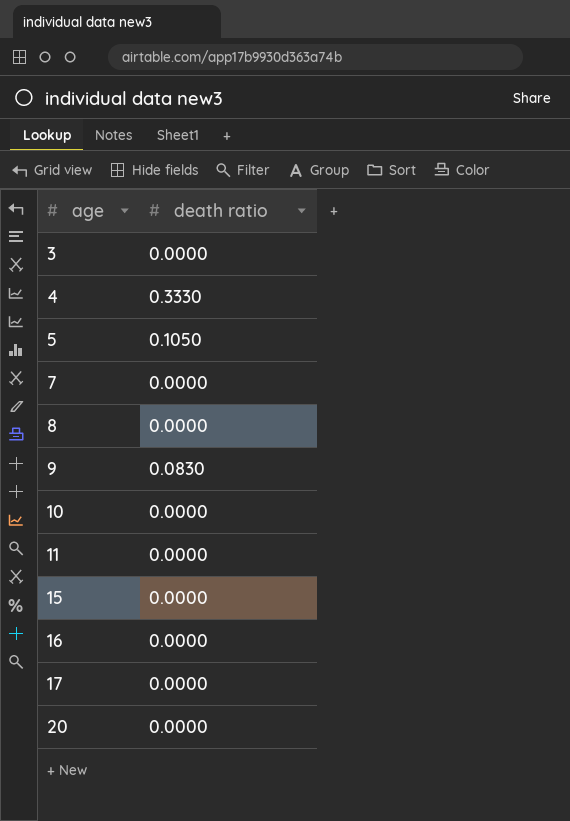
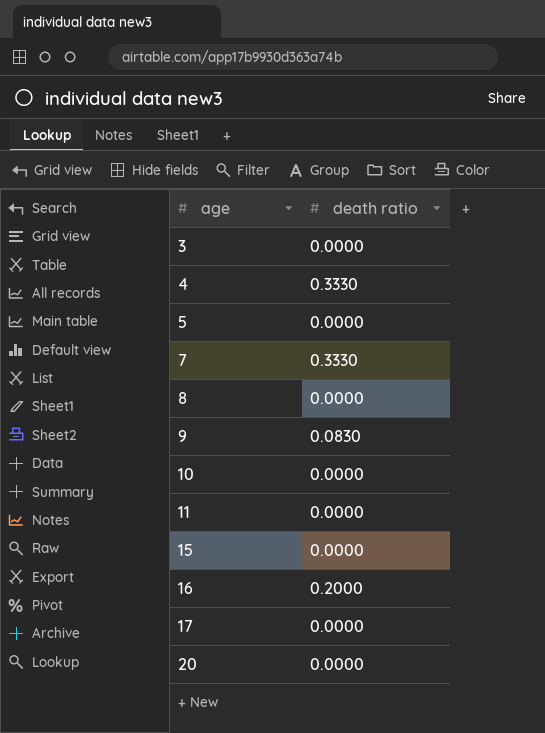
5 | death ratio: 0.1050 -> 0.0000
7 | death ratio: 0.0000 -> 0.3330
16 | death ratio: 0.0000 -> 0.2000

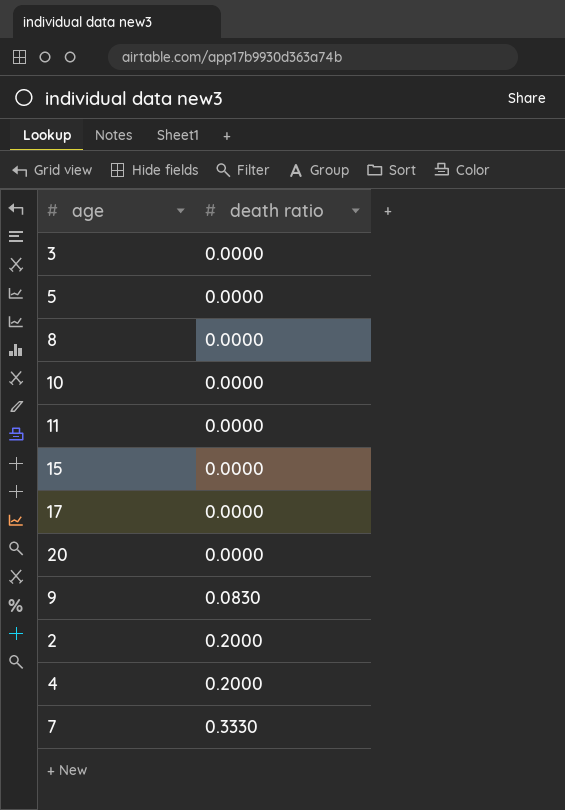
row order: age ascending -> death ratio ascending
row 16: 0.2000 -> none
row 2: none -> 0.2000
4 | death ratio: 0.3330 -> 0.2000

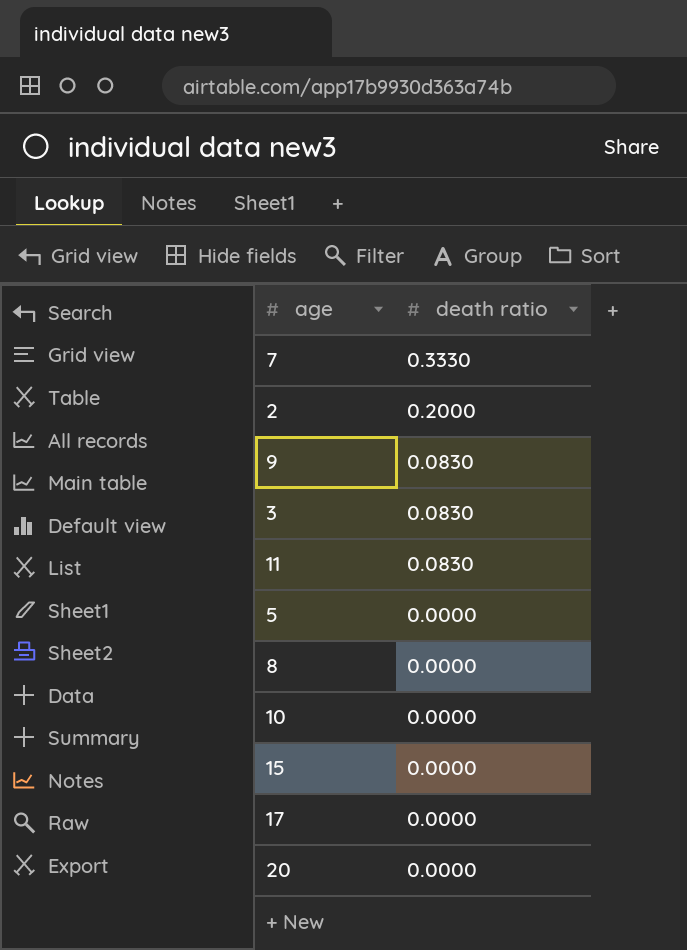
row order: death ratio ascending -> death ratio descending
row 4: 0.2000 -> none
3 | death ratio: 0.0000 -> 0.0830
11 | death ratio: 0.0000 -> 0.0830

